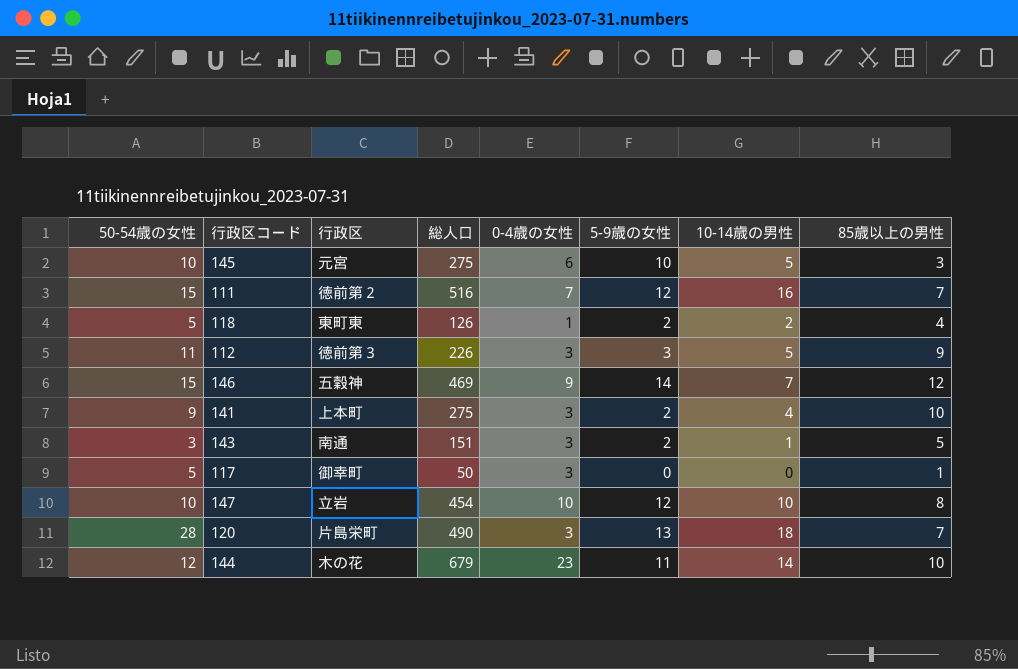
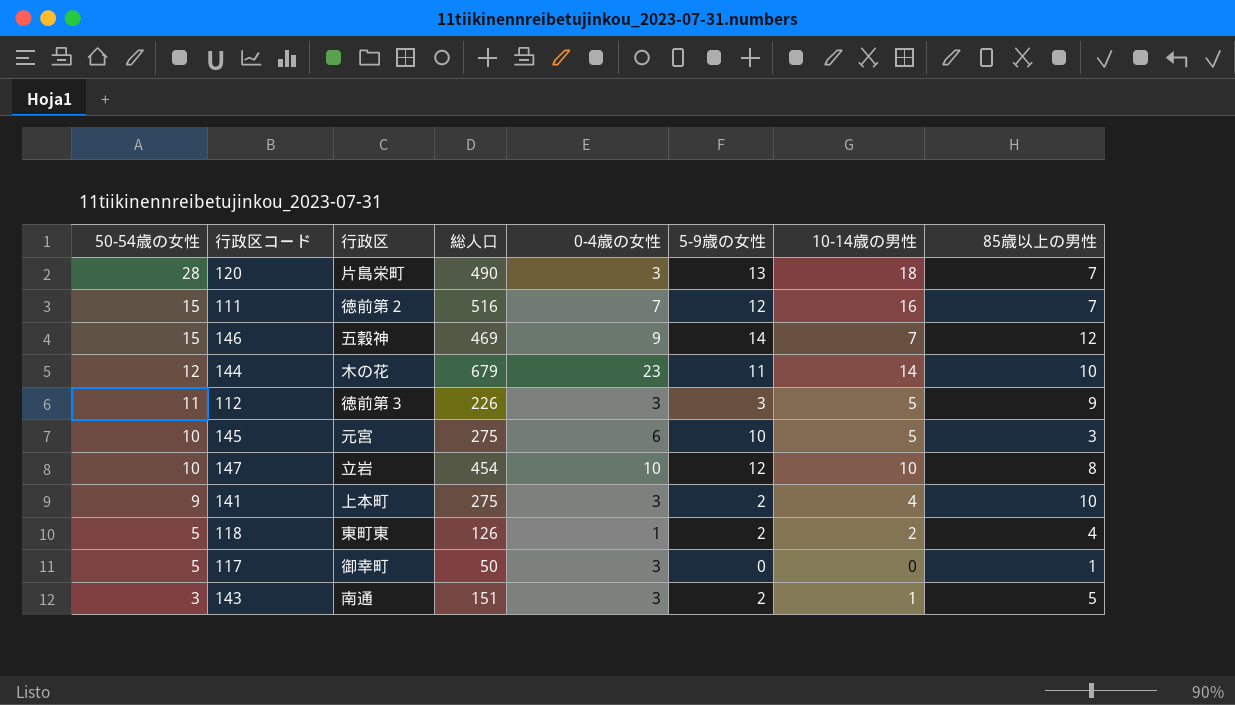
row order: none -> 50-54歳の女性 descending

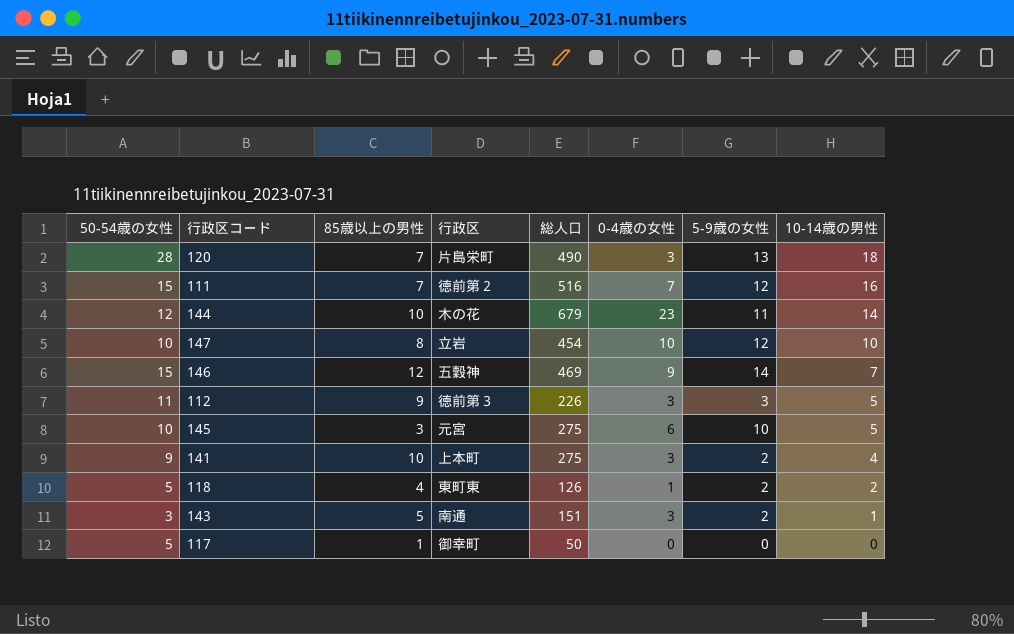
row order: 50-54歳の女性 descending -> 10-14歳の男性 descending
column 85歳以上の男性 | position: 8 -> 3
117 | 0-4歳の女性: 3 -> 0

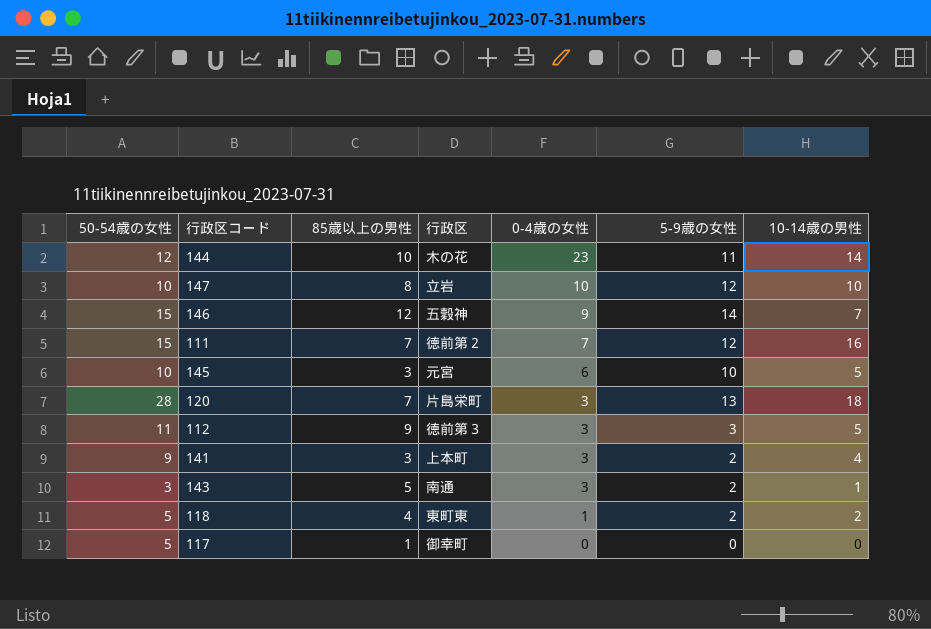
row order: 10-14歳の男性 descending -> 0-4歳の女性 descending
column 総人口 | position: 5 -> none
141 | 85歳以上の男性: 10 -> 3

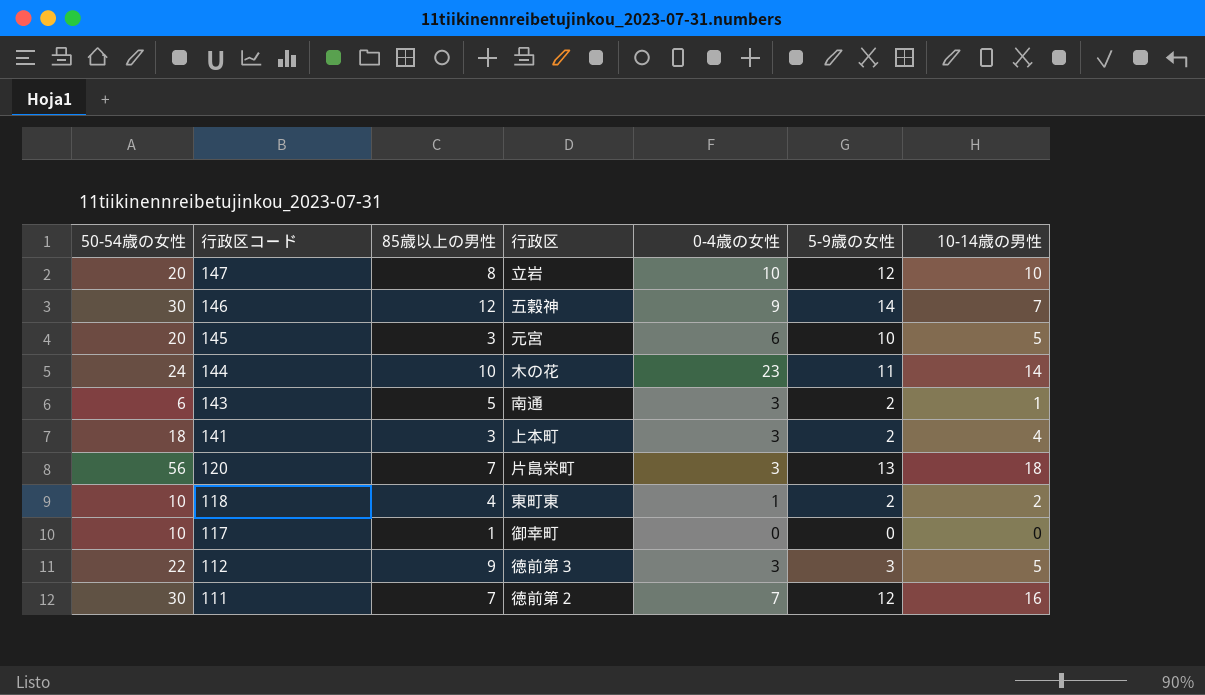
row order: 0-4歳の女性 descending -> 行政区コード descending
147 | 50-54歳の女性: 10 -> 20
146 | 50-54歳の女性: 15 -> 30
145 | 50-54歳の女性: 10 -> 20
144 | 50-54歳の女性: 12 -> 24
143 | 50-54歳の女性: 3 -> 6
141 | 50-54歳の女性: 9 -> 18
120 | 50-54歳の女性: 28 -> 56
118 | 50-54歳の女性: 5 -> 10
117 | 50-54歳の女性: 5 -> 10
112 | 50-54歳の女性: 11 -> 22
111 | 50-54歳の女性: 15 -> 30

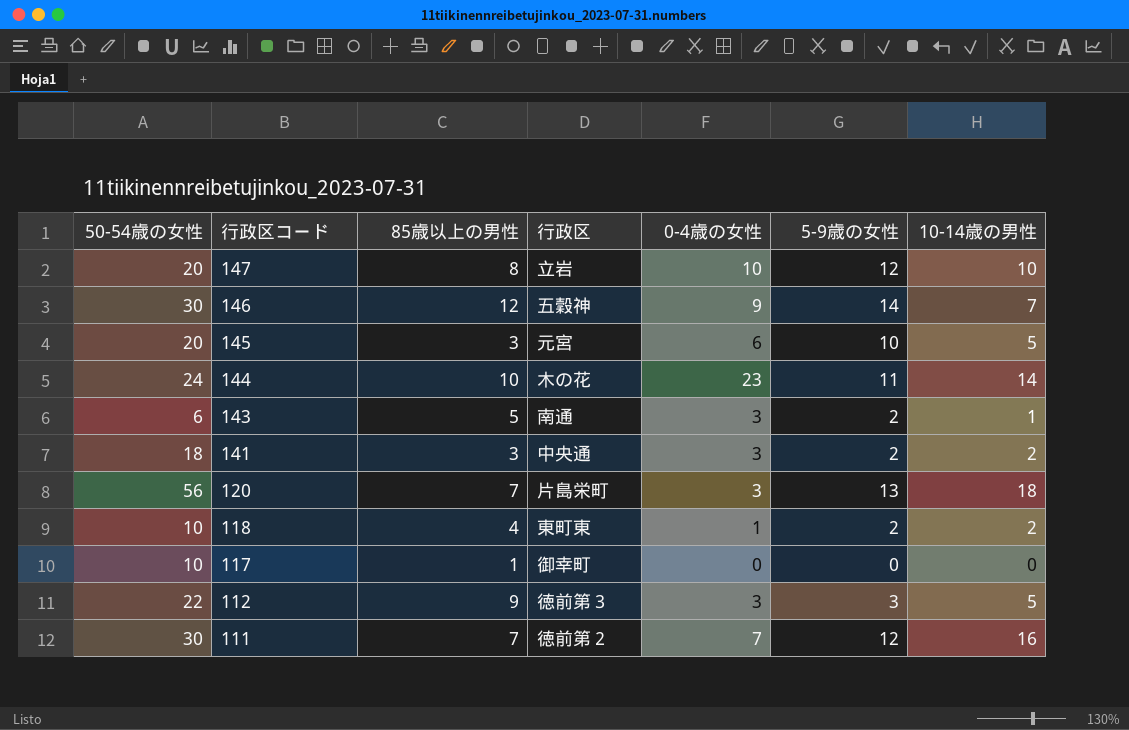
141 | 行政区: 上本町 -> 中央通
141 | 10-14歳の男性: 4 -> 2

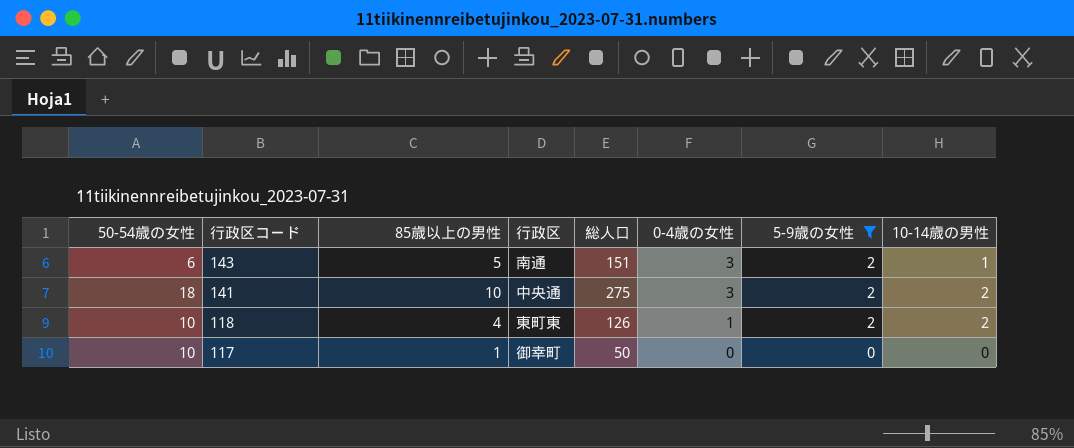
filter: none -> 5-9歳の女性 <= 2
column 総人口 | position: none -> 5
141 | 85歳以上の男性: 3 -> 10

